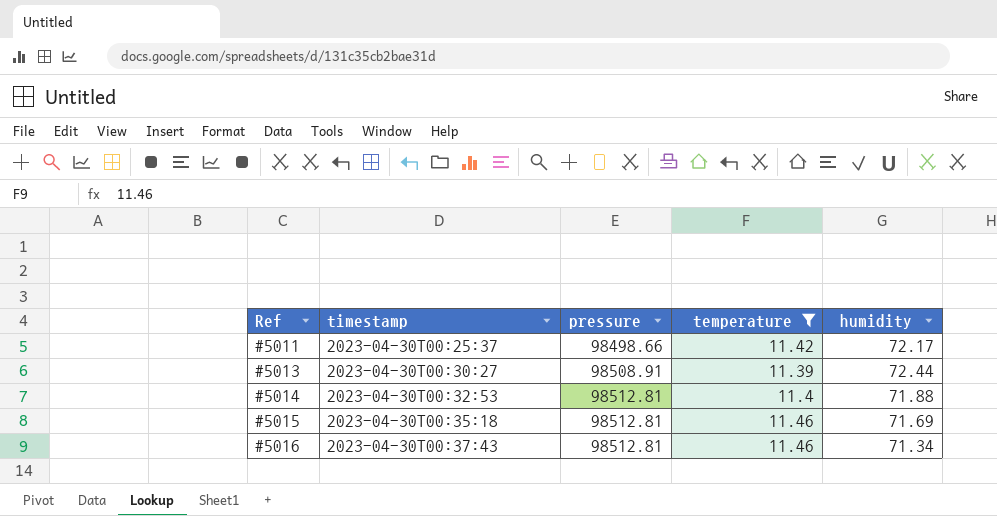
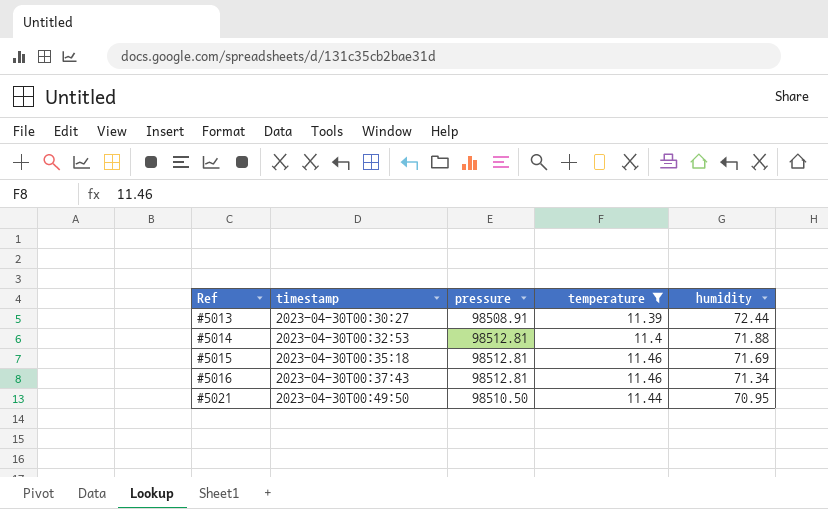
row #5011: 2023-04-30T00:25:37 | 98498.66 | 11.42 | 72.17 -> none
row #5021: none -> 2023-04-30T00:49:50 | 98510.50 | 11.44 | 70.95

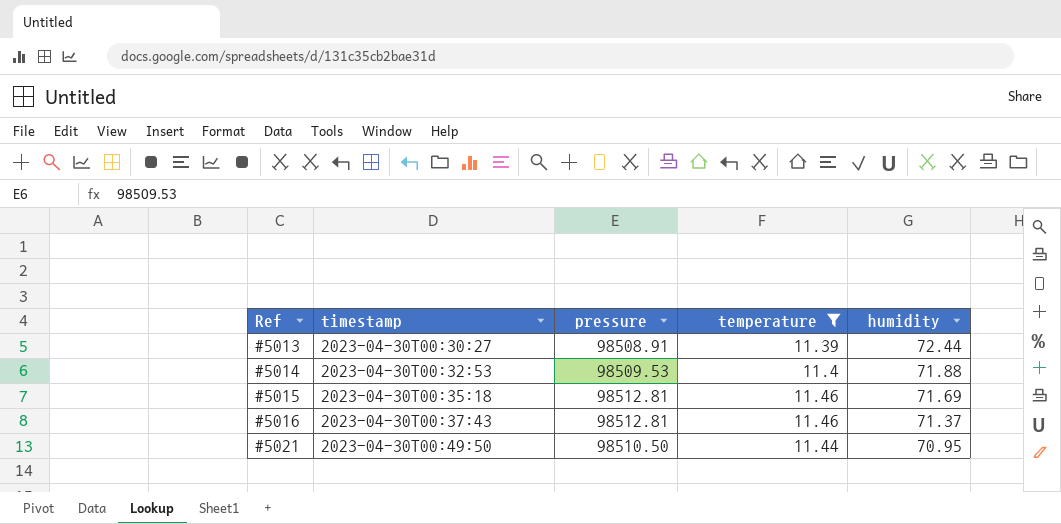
#5014 | pressure: 98512.81 -> 98509.53
#5016 | humidity: 71.34 -> 71.37

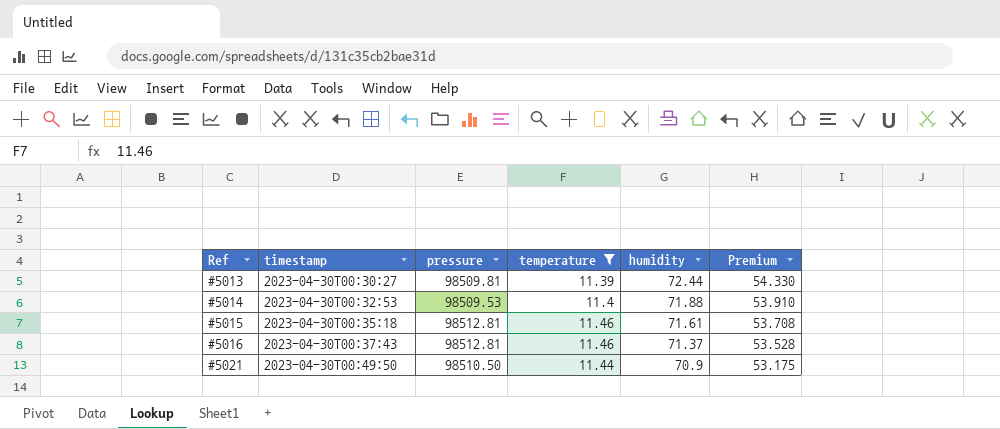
column Premium | formula: none -> [humidity] * 0.75
#5013 | pressure: 98508.91 -> 98509.81
#5015 | humidity: 71.69 -> 71.61
#5021 | humidity: 70.95 -> 70.9

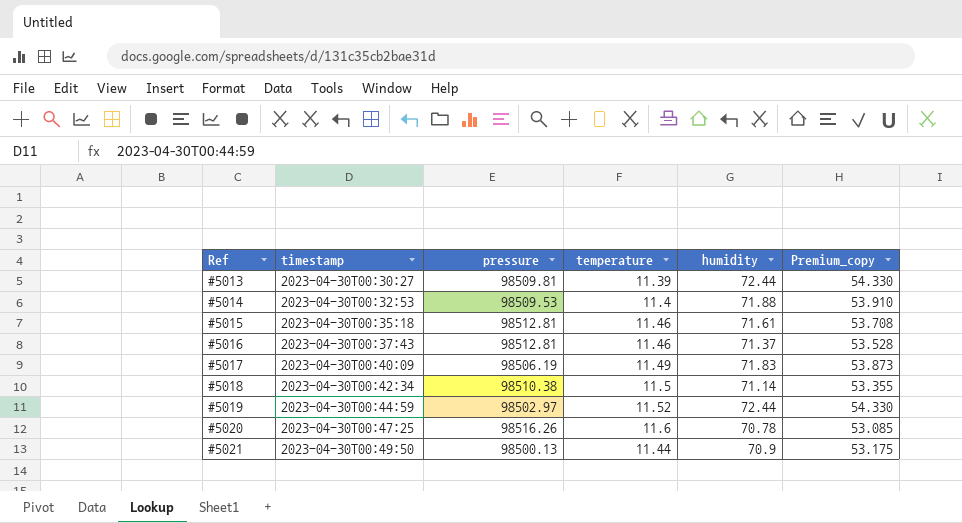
filter: temperature <= 11.46 -> none
column name: Premium -> Premium_copy
#5021 | pressure: 98510.50 -> 98500.13

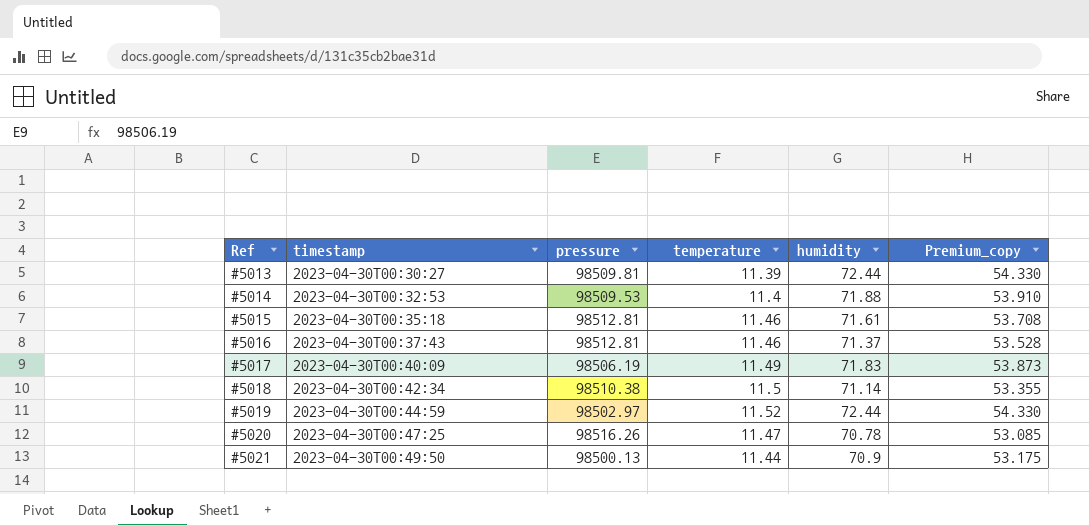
#5020 | temperature: 11.6 -> 11.47

